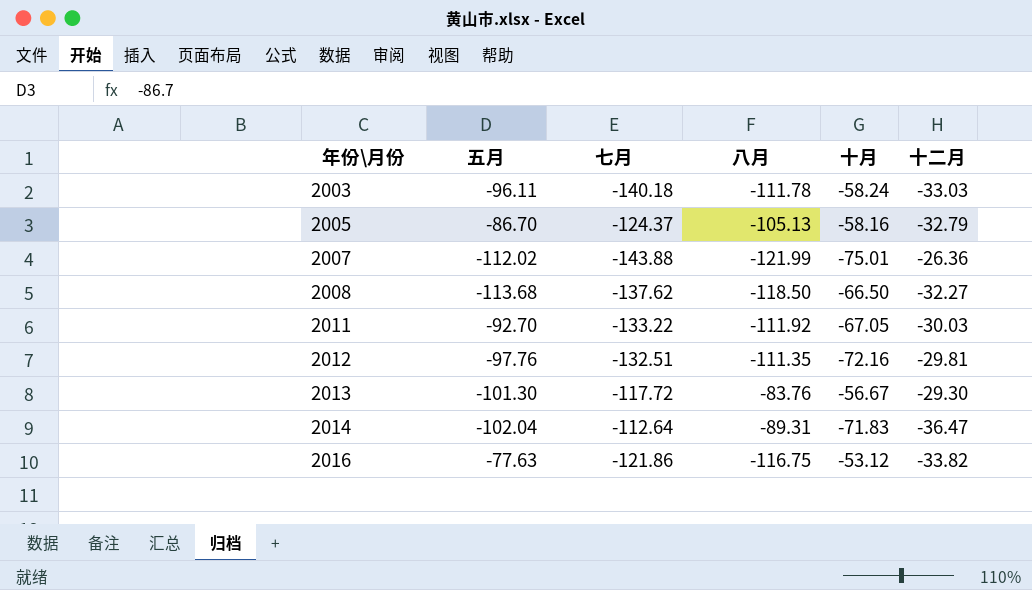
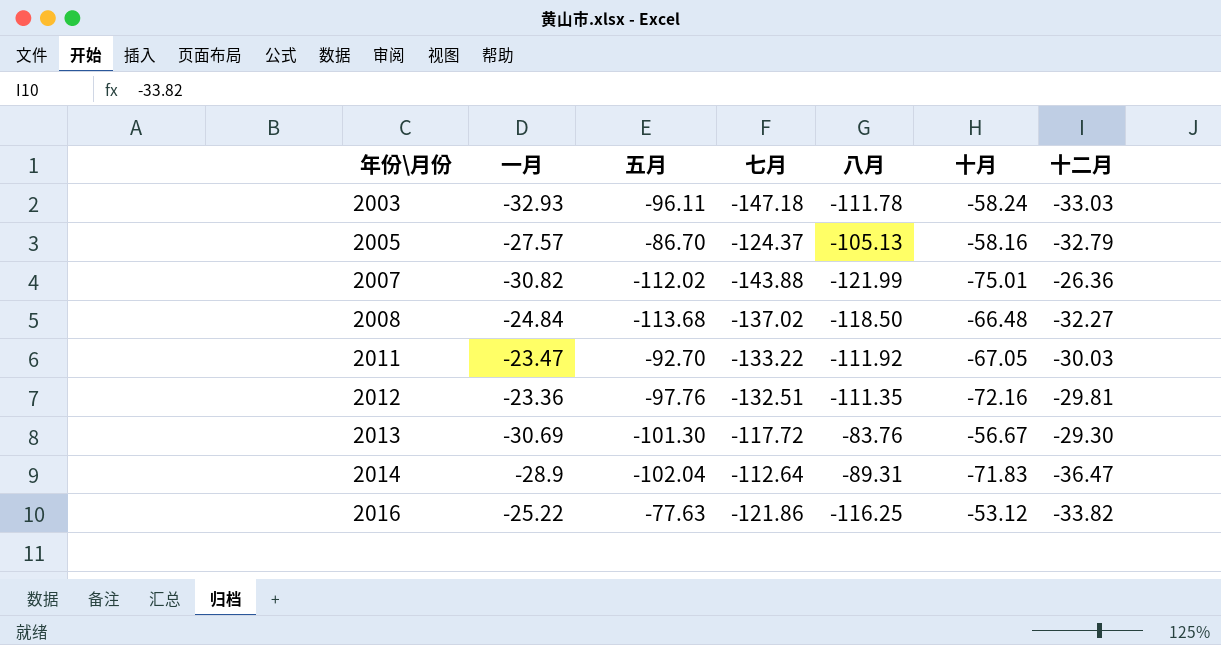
column 一月 | position: none -> 2
2003 | 七月: -140.18 -> -147.18
2008 | 七月: -137.62 -> -137.02
2008 | 十月: -66.50 -> -66.48
2016 | 八月: -116.75 -> -116.25

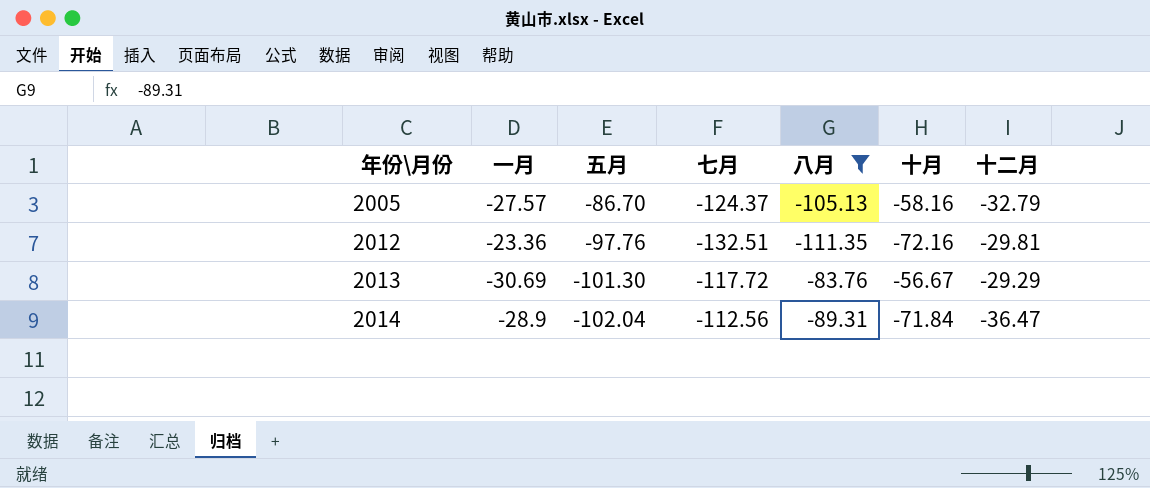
filter: none -> 八月 >= -111.35
2013 | 十二月: -29.30 -> -29.29
2014 | 七月: -112.64 -> -112.56
2014 | 十月: -71.83 -> -71.84

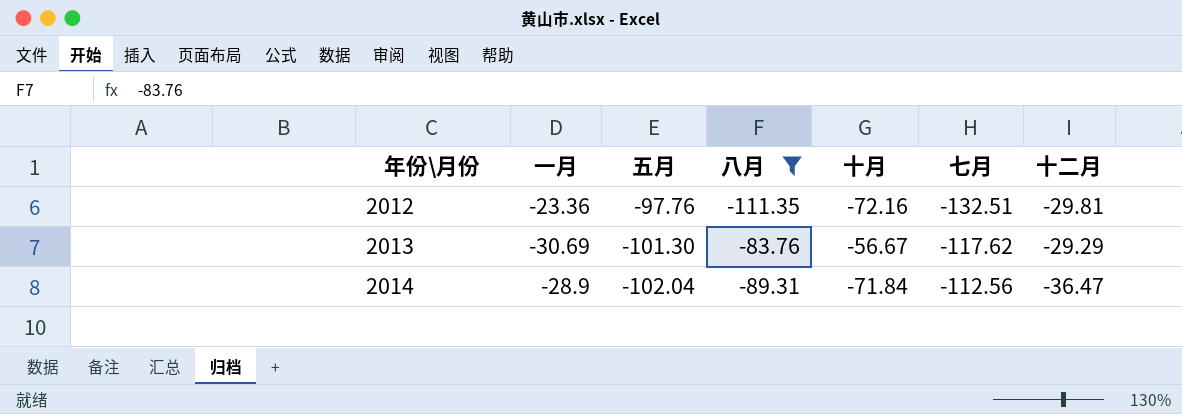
column 七月 | position: 4 -> 6
row 2005: -27.57 | -86.70 | -124.37 | -105.13 | -58.16 | -32.79 -> none
2013 | 七月: -117.72 -> -117.62

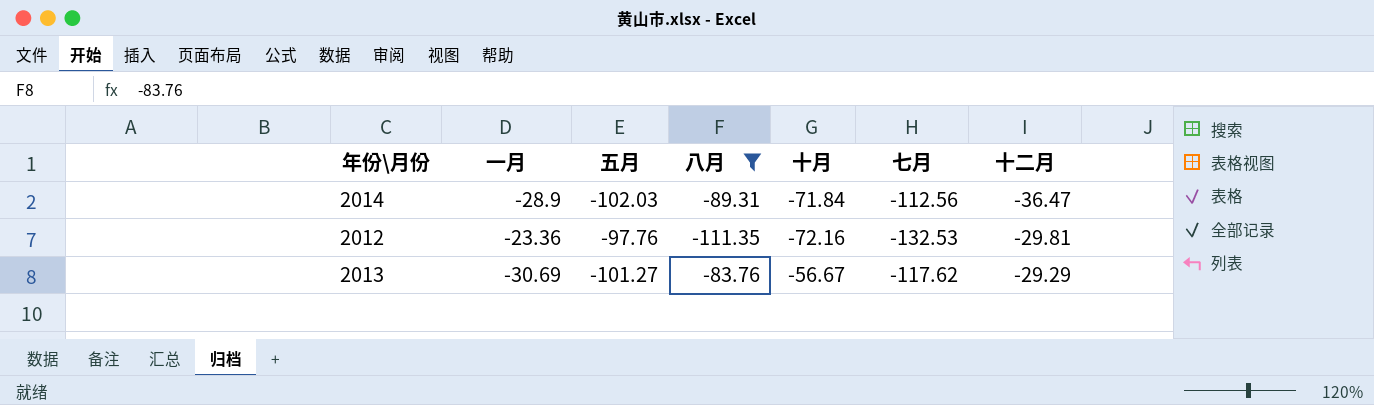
row order: 年份\月份 ascending -> 十二月 ascending
2014 | 五月: -102.04 -> -102.03
2012 | 七月: -132.51 -> -132.53
2013 | 五月: -101.30 -> -101.27

